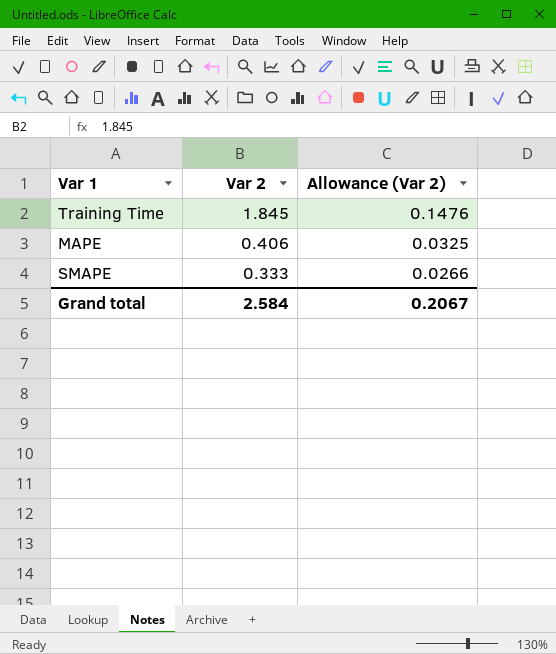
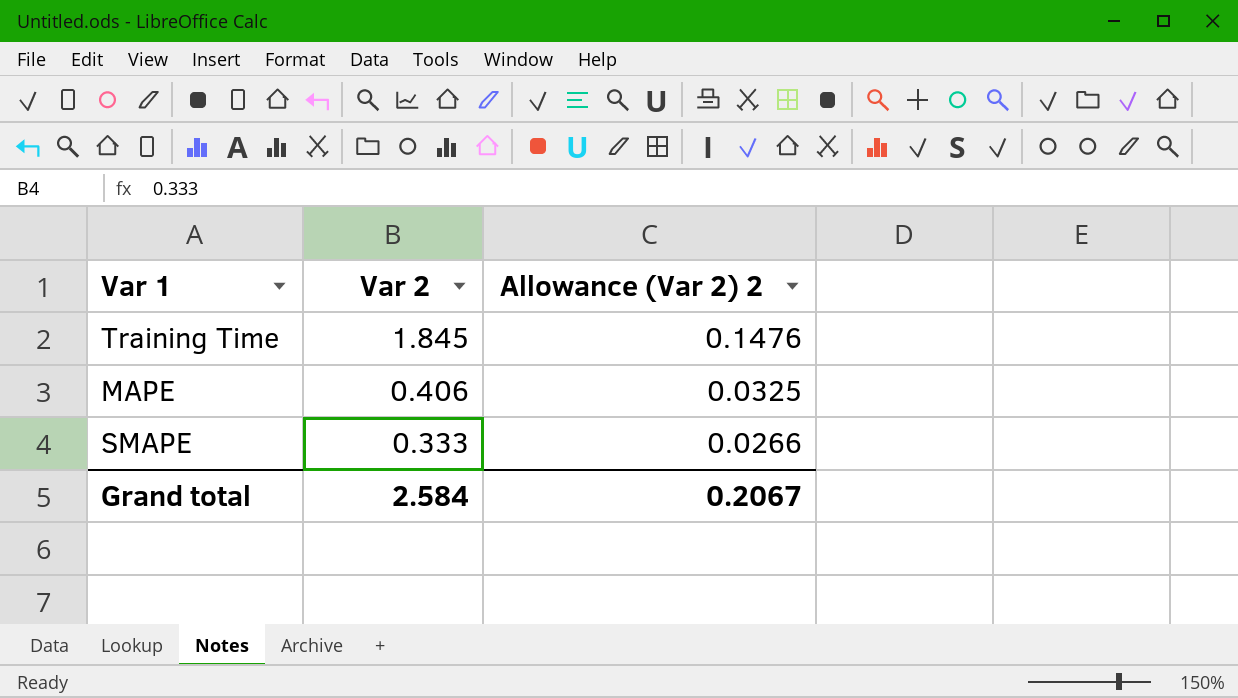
column name: Allowance (Var 2) -> Allowance (Var 2) 2

